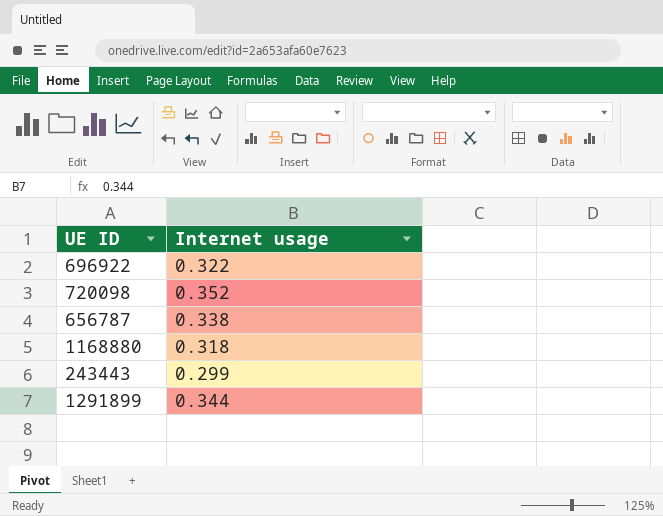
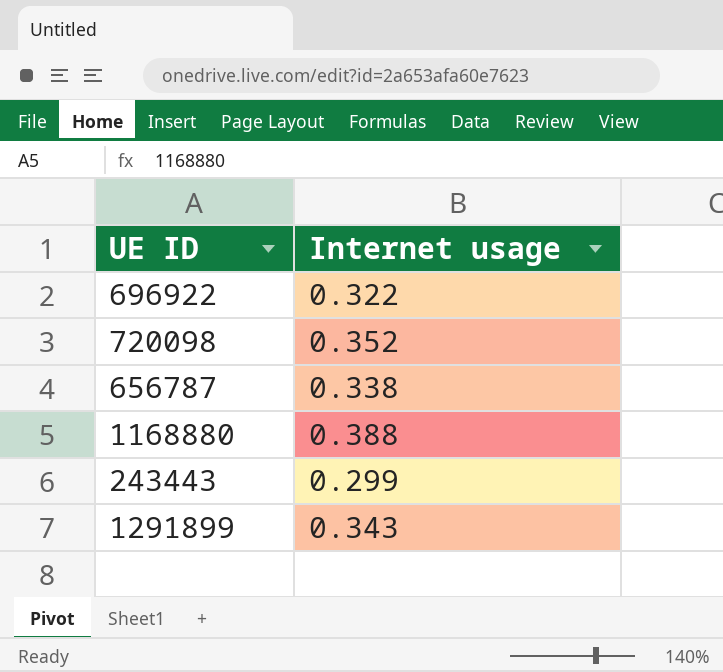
1168880 | Internet usage: 0.318 -> 0.388
1291899 | Internet usage: 0.344 -> 0.343

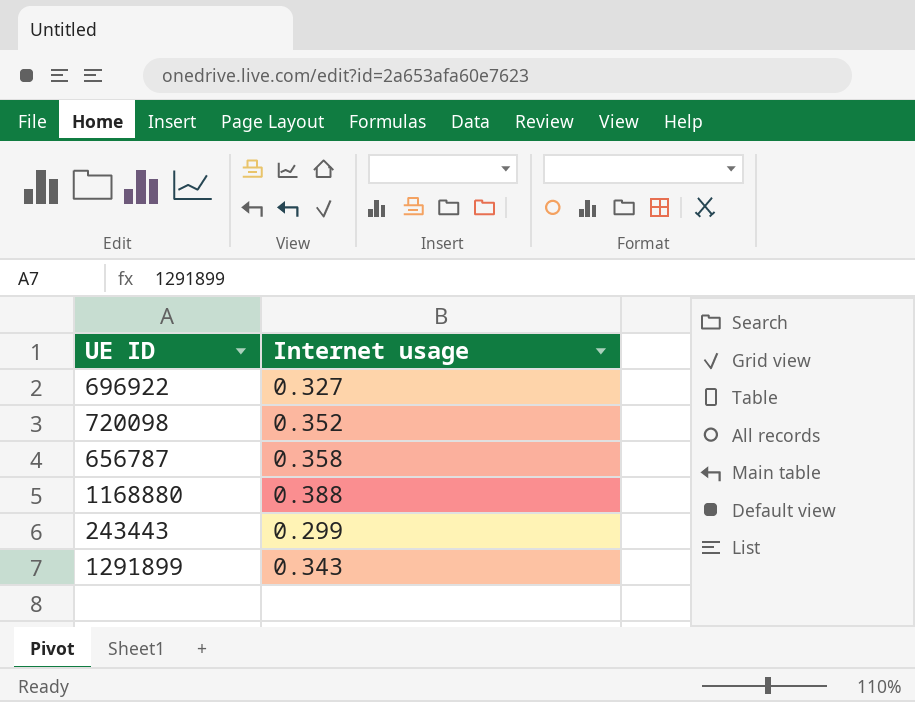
696922 | Internet usage: 0.322 -> 0.327
656787 | Internet usage: 0.338 -> 0.358

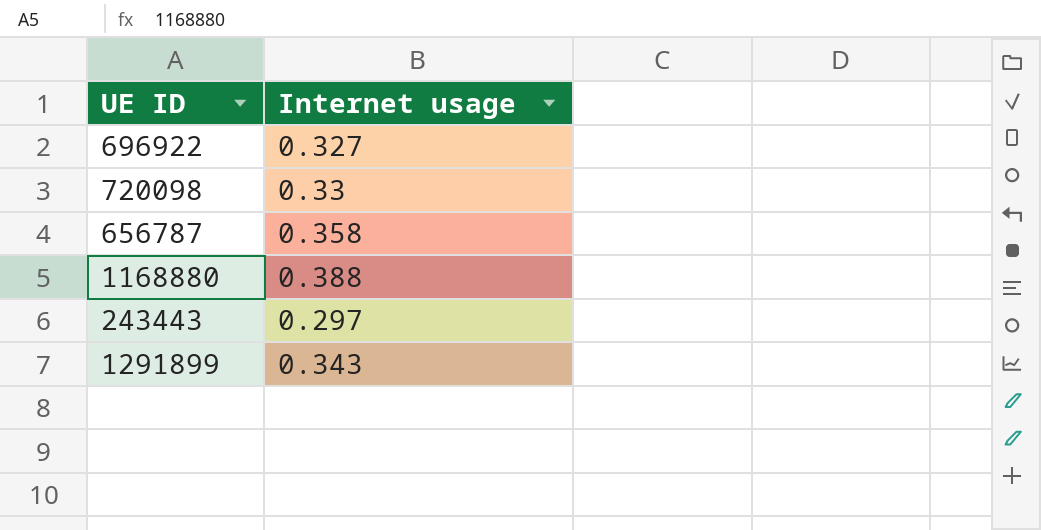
720098 | Internet usage: 0.352 -> 0.33
243443 | Internet usage: 0.299 -> 0.297

